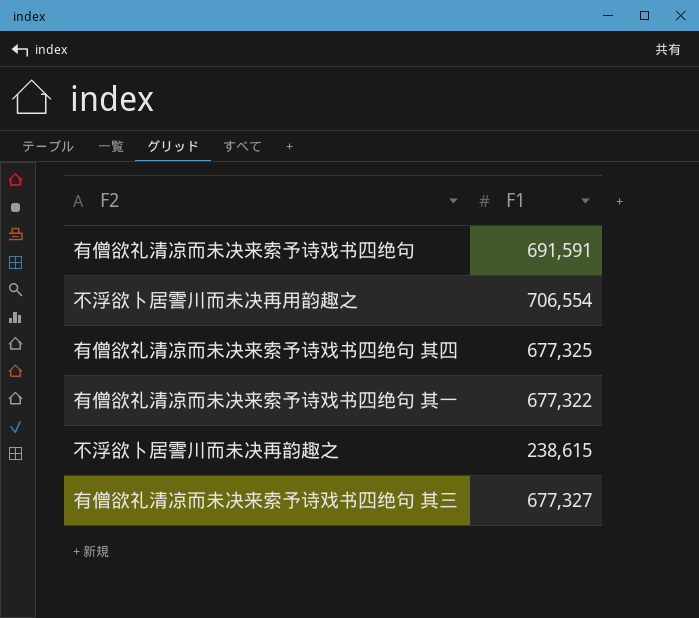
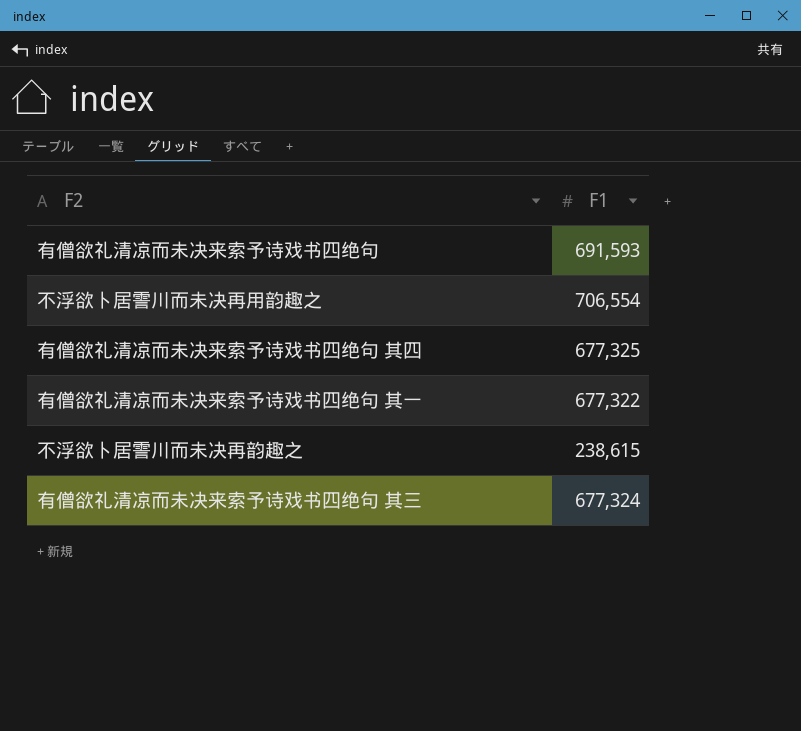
有僧欲礼清凉而未决来索予诗戏书四绝句 | F1: 691,591 -> 691,593
有僧欲礼清凉而未决来索予诗戏书四绝句 其三 | F1: 677,327 -> 677,324

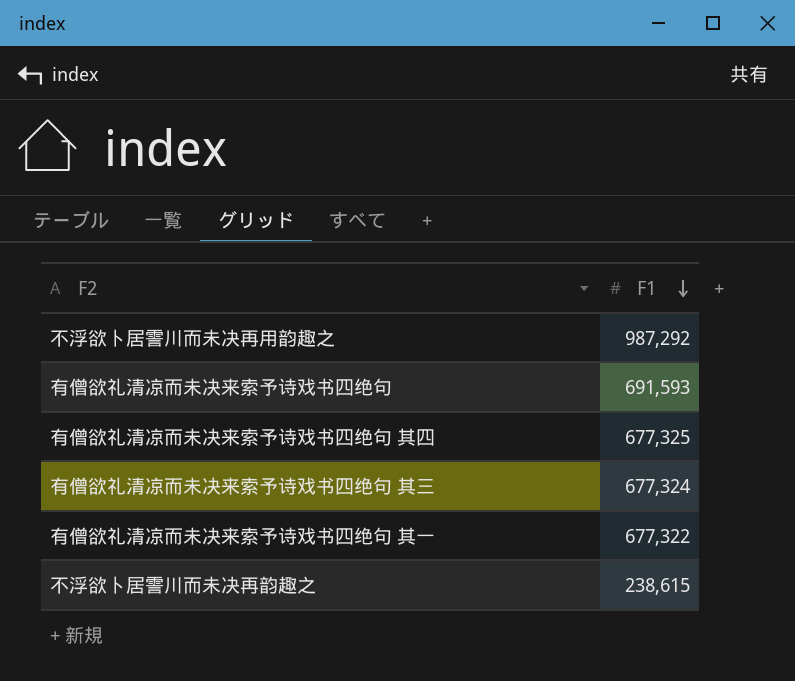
row order: none -> F1 descending
不浮欲卜居霅川而未决再用韵趣之 | F1: 706,554 -> 987,292

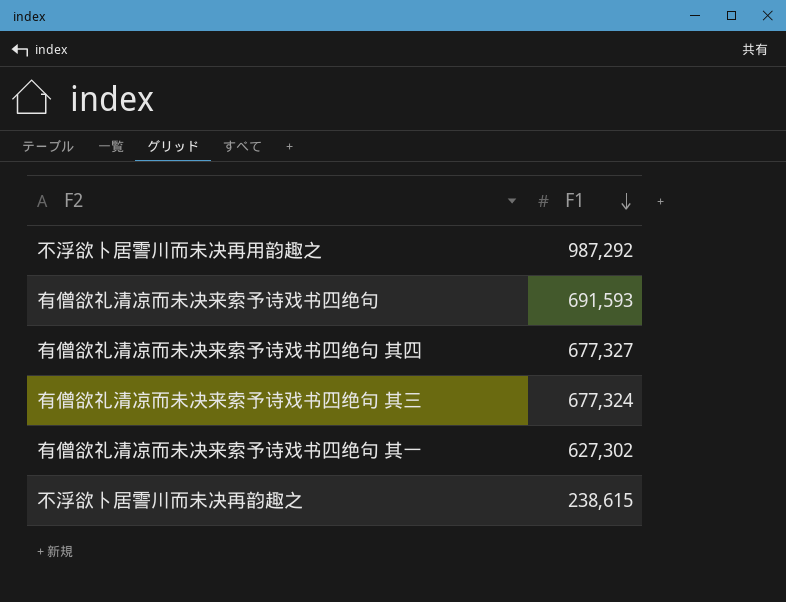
有僧欲礼清凉而未决来索予诗戏书四绝句 其四 | F1: 677,325 -> 677,327
有僧欲礼清凉而未决来索予诗戏书四绝句 其一 | F1: 677,322 -> 627,302

